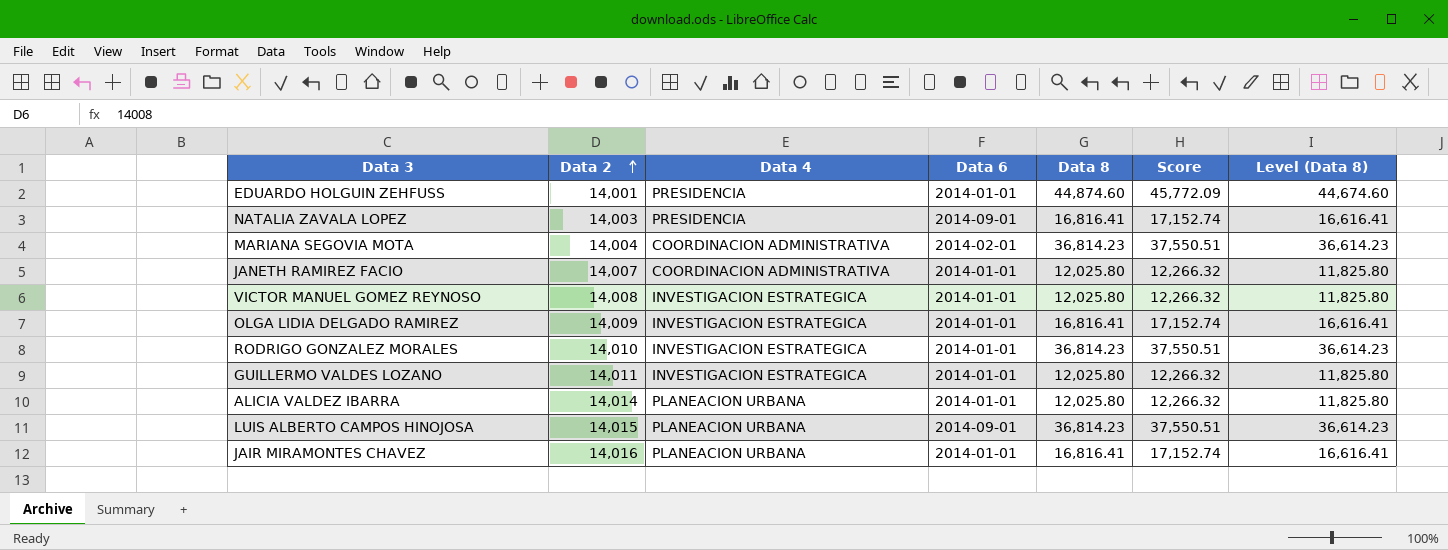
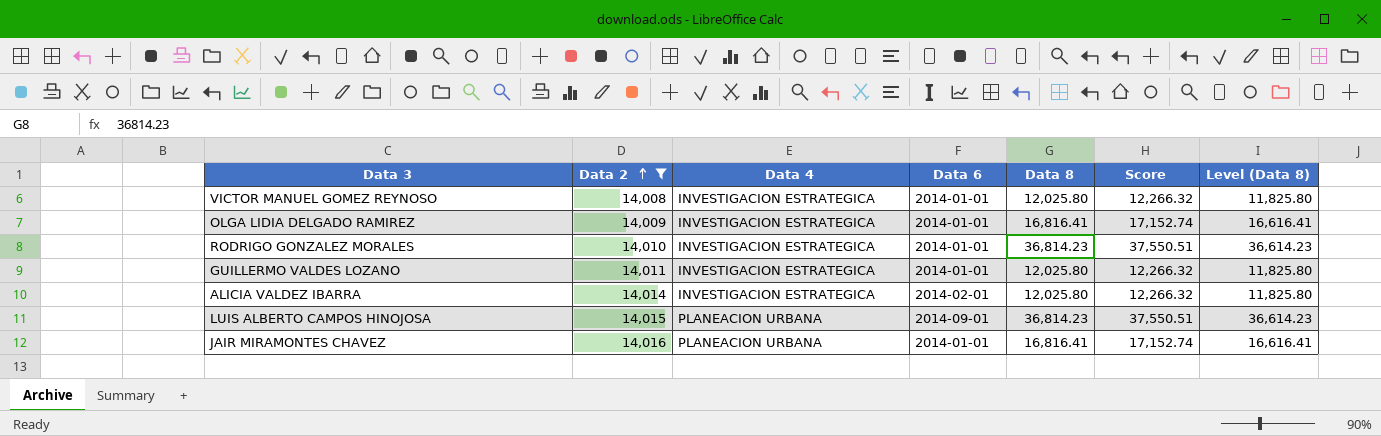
filter: none -> Data 2 >= 14,008
ALICIA VALDEZ IBARRA | Data 4: PLANEACION URBANA -> INVESTIGACION ESTRATEGICA
ALICIA VALDEZ IBARRA | Data 6: 2014-01-01 -> 2014-02-01

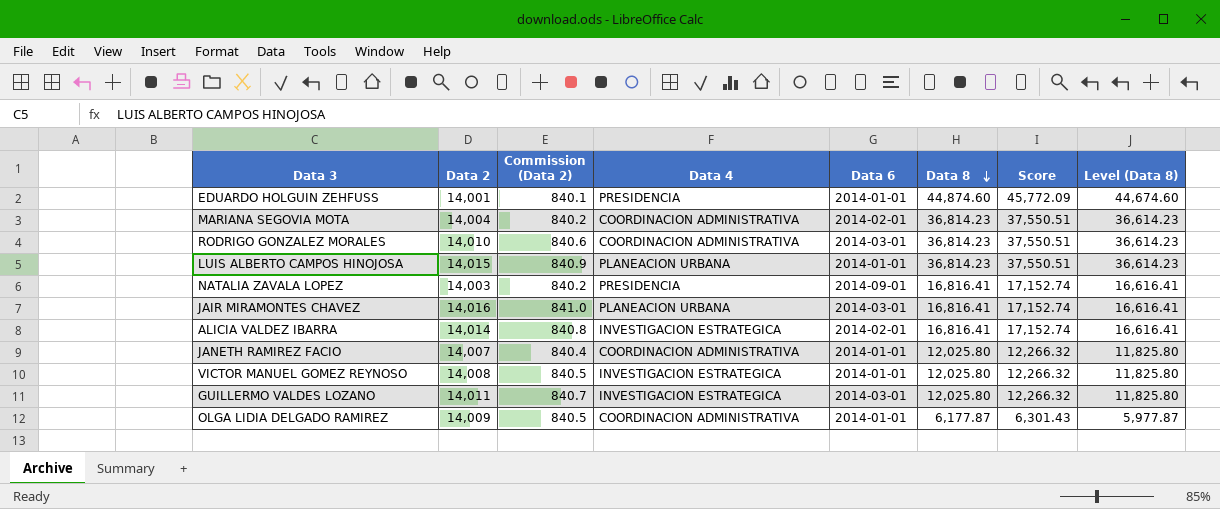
filter: Data 2 >= 14,008 -> none
row order: Data 2 ascending -> Data 8 descending
column Commission (Data 2) | formula: none -> [Data 2] * 0.06
RODRIGO GONZALEZ MORALES | Data 4: INVESTIGACION ESTRATEGICA -> COORDINACION ADMINISTRATIVA
RODRIGO GONZALEZ MORALES | Data 6: 2014-01-01 -> 2014-03-01
LUIS ALBERTO CAMPOS HINOJOSA | Data 6: 2014-09-01 -> 2014-01-01
JAIR MIRAMONTES CHAVEZ | Data 6: 2014-01-01 -> 2014-03-01
ALICIA VALDEZ IBARRA | Data 8: 12,025.80 -> 16,816.41
ALICIA VALDEZ IBARRA | Score: 12,266.32 -> 17,152.74
ALICIA VALDEZ IBARRA | Level (Data 8): 11,825.80 -> 16,616.41
GUILLERMO VALDES LOZANO | Data 6: 2014-01-01 -> 2014-03-01
OLGA LIDIA DELGADO RAMIREZ | Data 4: INVESTIGACION ESTRATEGICA -> COORDINACION ADMINISTRATIVA
OLGA LIDIA DELGADO RAMIREZ | Data 8: 16,816.41 -> 6,177.87
OLGA LIDIA DELGADO RAMIREZ | Score: 17,152.74 -> 6,301.43
OLGA LIDIA DELGADO RAMIREZ | Level (Data 8): 16,616.41 -> 5,977.87

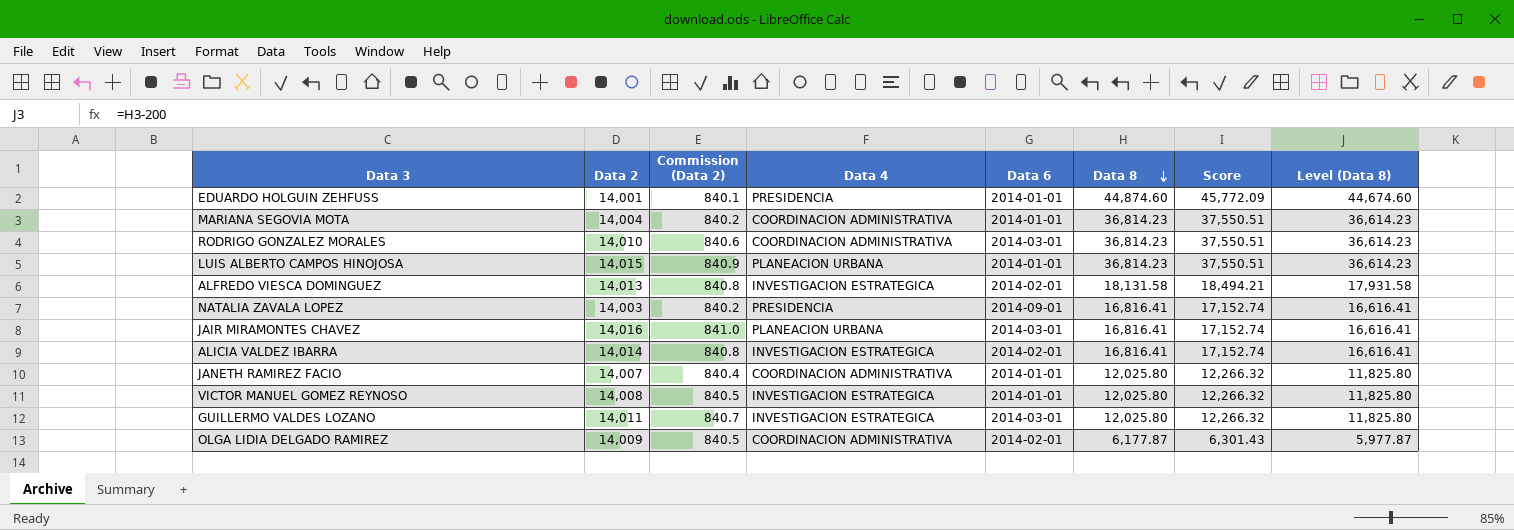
MARIANA SEGOVIA MOTA | Data 6: 2014-02-01 -> 2014-01-01
row ALFREDO VIESCA DOMINGUEZ: none -> 14,013 | 840.8 | INVESTIGACION ESTRATEGICA | 2014-02-01 | 18,131.58 | 18,494.21 | 17,931.58
OLGA LIDIA DELGADO RAMIREZ | Data 6: 2014-01-01 -> 2014-02-01

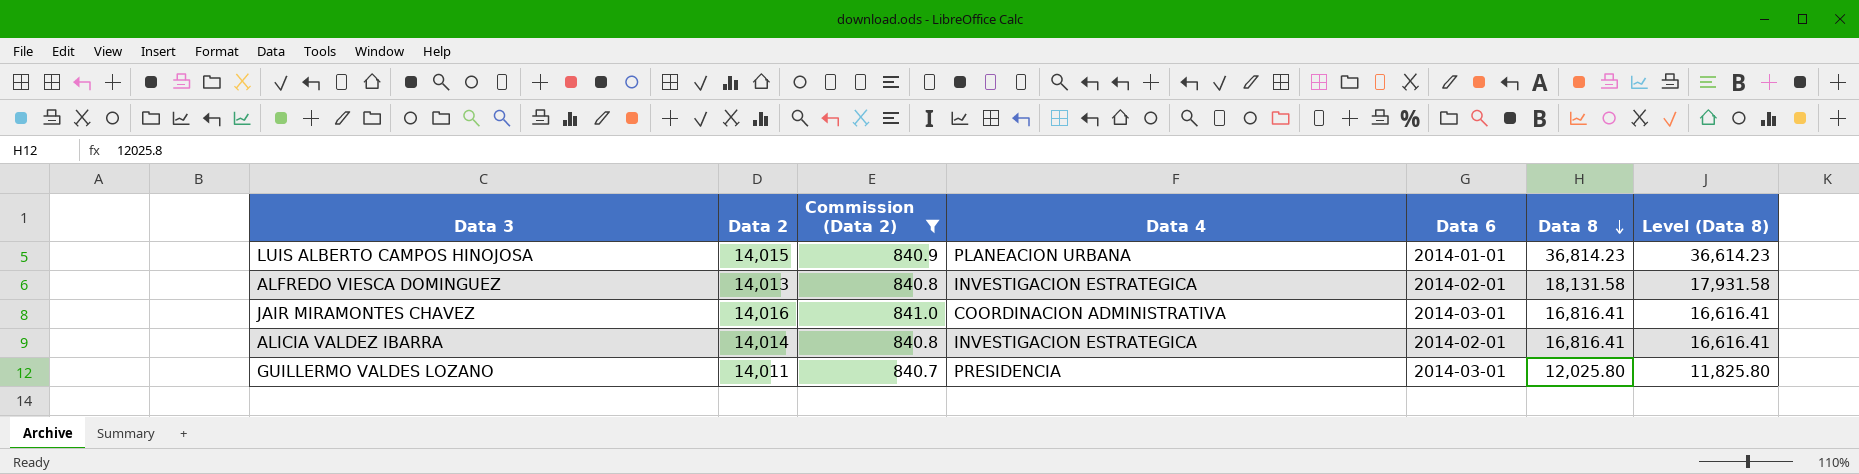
filter: none -> Commission (Data 2) >= 840.7
column Score | formula: [Data 8] * 1.02 -> none
JAIR MIRAMONTES CHAVEZ | Data 4: PLANEACION URBANA -> COORDINACION ADMINISTRATIVA
GUILLERMO VALDES LOZANO | Data 4: INVESTIGACION ESTRATEGICA -> PRESIDENCIA

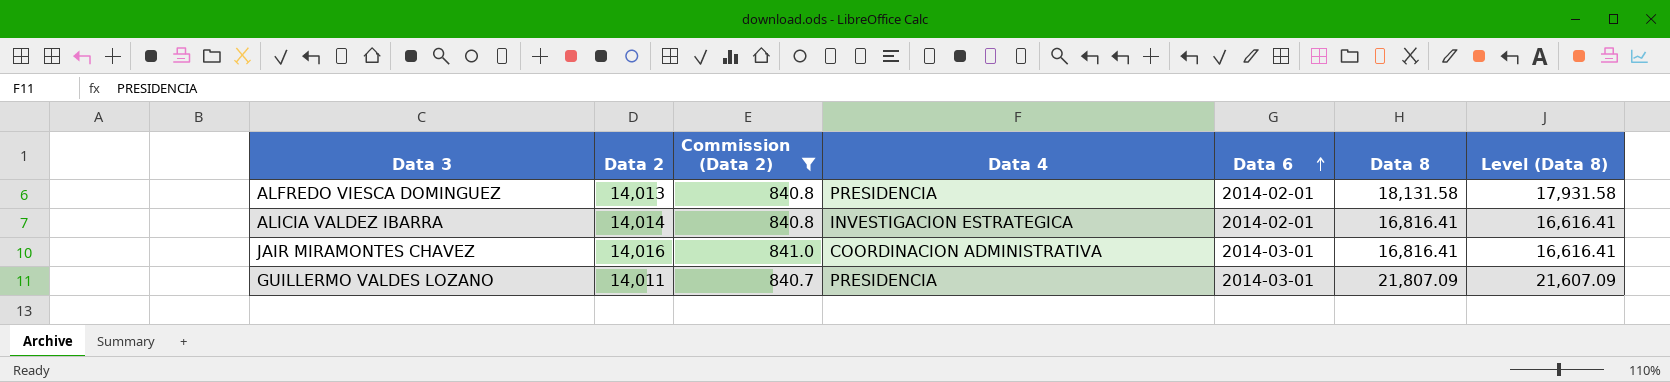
row order: Data 8 descending -> Data 6 ascending
row LUIS ALBERTO CAMPOS HINOJOSA: 14,015 | 840.9 | PLANEACION URBANA | 2014-01-01 | 36,814.23 | 36,614.23 -> none
ALFREDO VIESCA DOMINGUEZ | Data 4: INVESTIGACION ESTRATEGICA -> PRESIDENCIA
GUILLERMO VALDES LOZANO | Data 8: 12,025.80 -> 21,807.09
GUILLERMO VALDES LOZANO | Level (Data 8): 11,825.80 -> 21,607.09

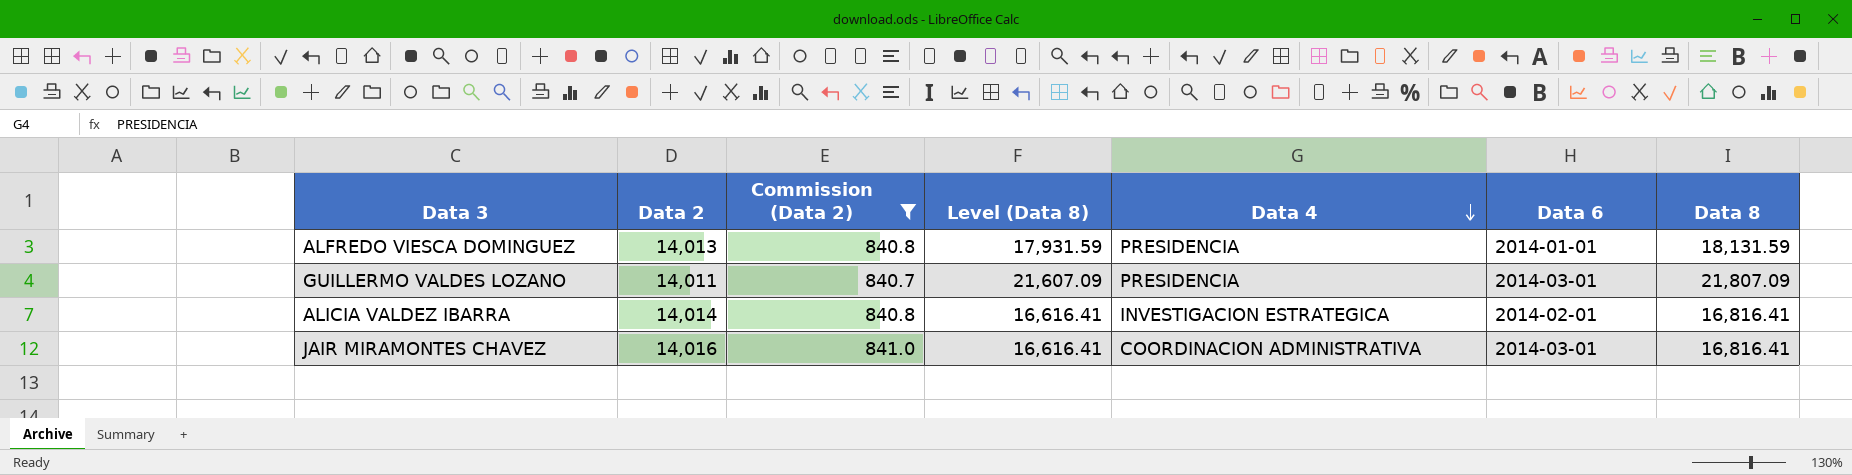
row order: Data 6 ascending -> Data 4 descending
column Level (Data 8) | position: 7 -> 4
ALFREDO VIESCA DOMINGUEZ | Level (Data 8): 17,931.58 -> 17,931.59
ALFREDO VIESCA DOMINGUEZ | Data 6: 2014-02-01 -> 2014-01-01
ALFREDO VIESCA DOMINGUEZ | Data 8: 18,131.58 -> 18,131.59

